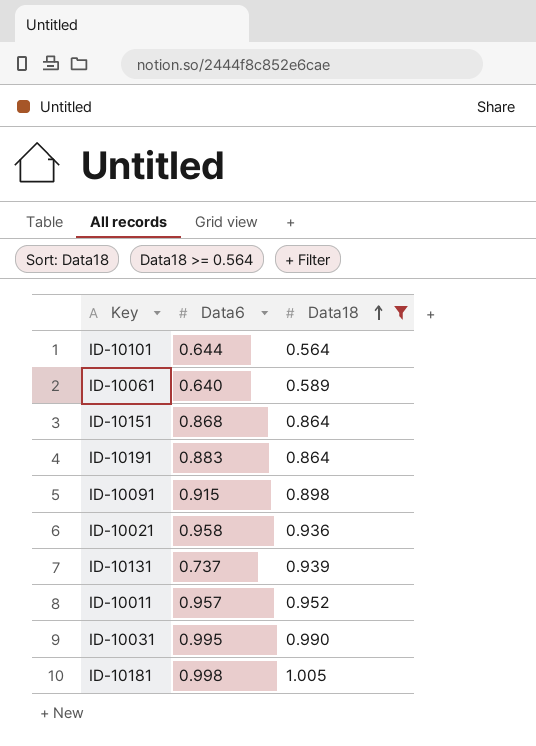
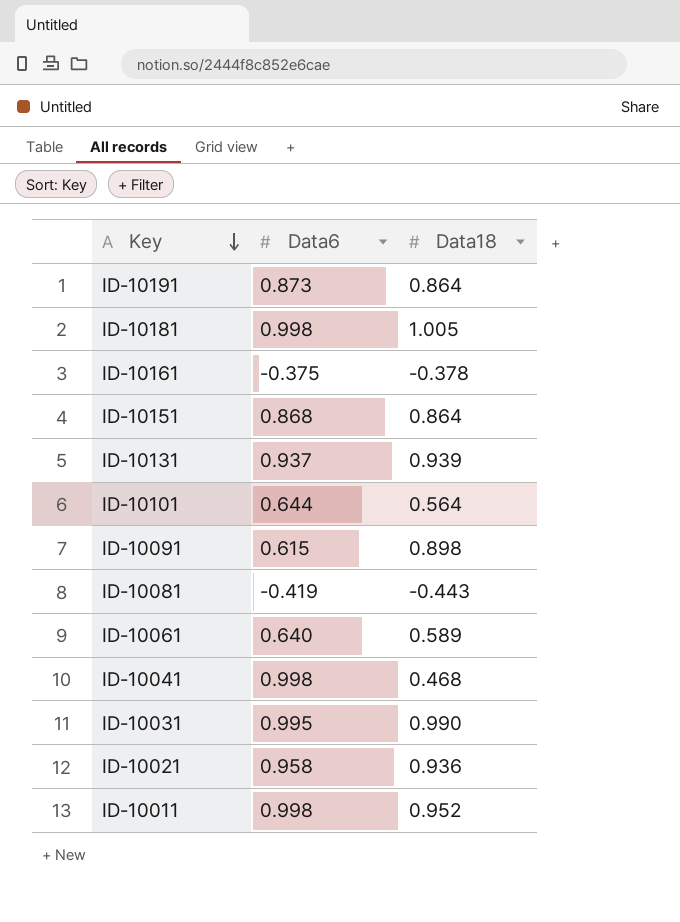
filter: Data18 >= 0.564 -> none
row order: Data18 ascending -> Key descending
ID-10191 | Data6: 0.883 -> 0.873
ID-10131 | Data6: 0.737 -> 0.937
ID-10091 | Data6: 0.915 -> 0.615
ID-10011 | Data6: 0.957 -> 0.998

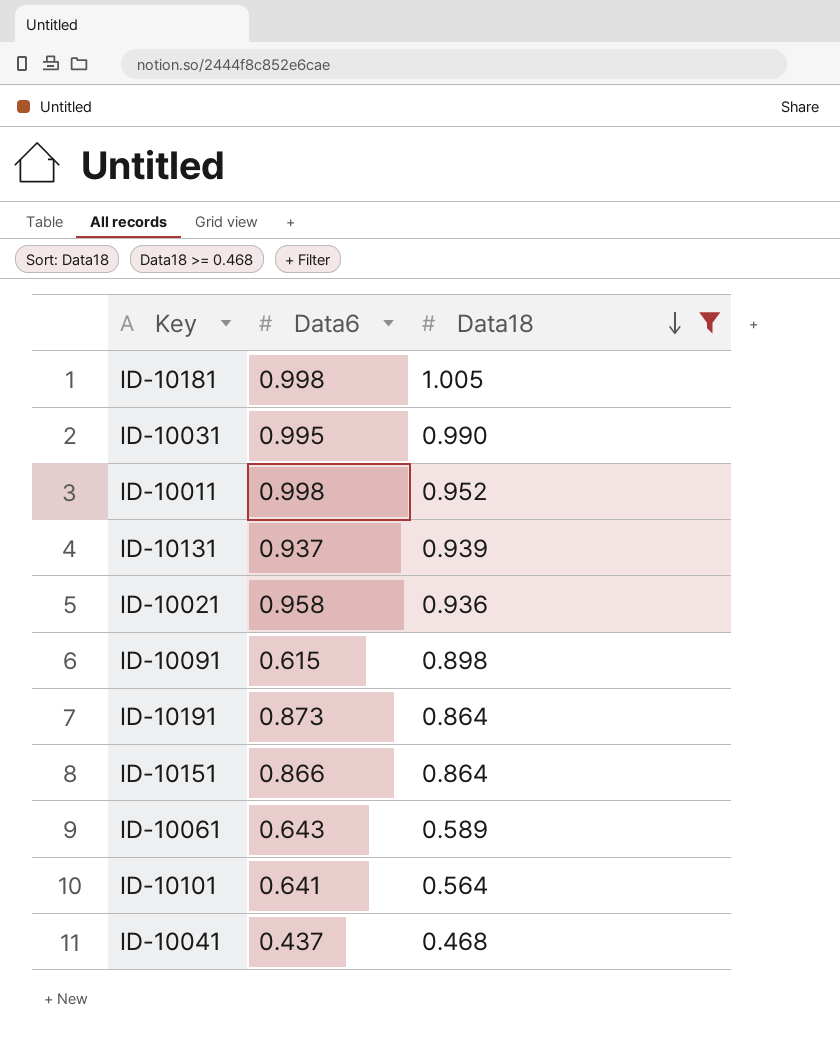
filter: none -> Data18 >= 0.468
row order: Key descending -> Data18 descending
ID-10151 | Data6: 0.868 -> 0.866
ID-10061 | Data6: 0.640 -> 0.643
ID-10101 | Data6: 0.644 -> 0.641
ID-10041 | Data6: 0.998 -> 0.437

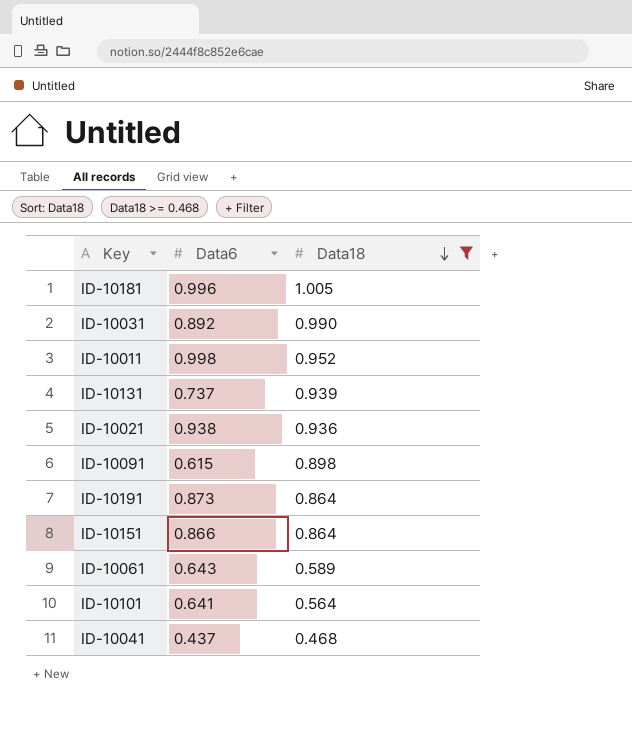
ID-10181 | Data6: 0.998 -> 0.996
ID-10031 | Data6: 0.995 -> 0.892
ID-10131 | Data6: 0.937 -> 0.737
ID-10021 | Data6: 0.958 -> 0.938

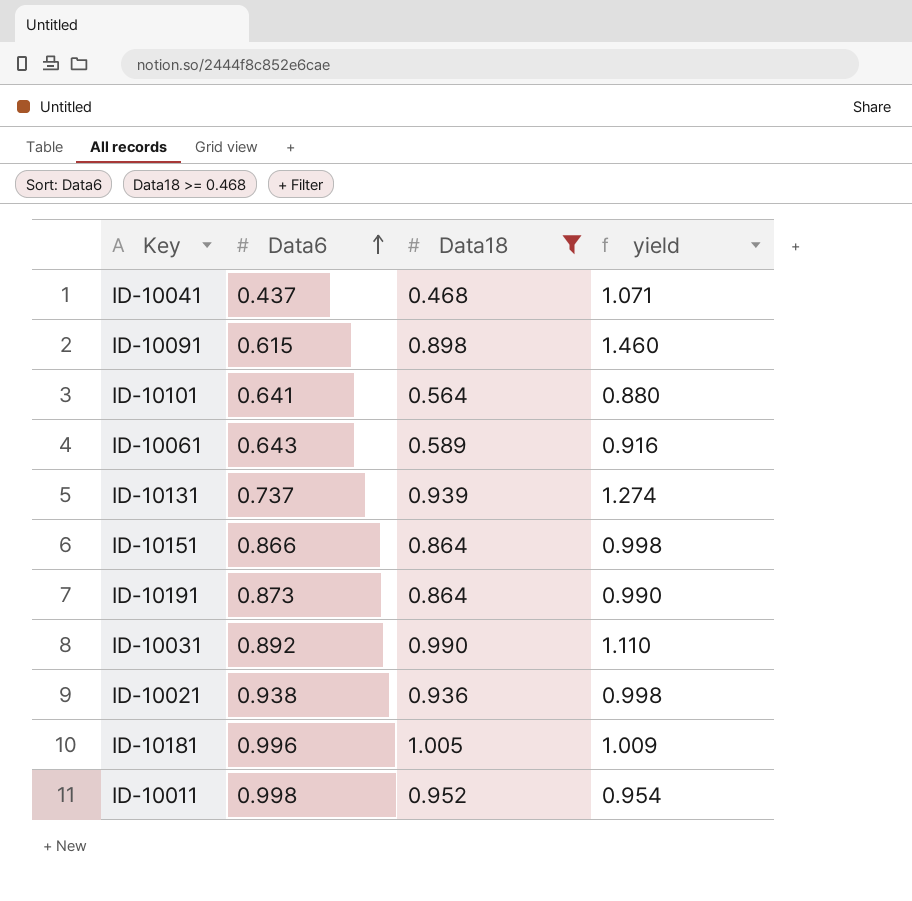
row order: Data18 descending -> Data6 ascending
column yield | formula: none -> [Data18] / [Data6]

